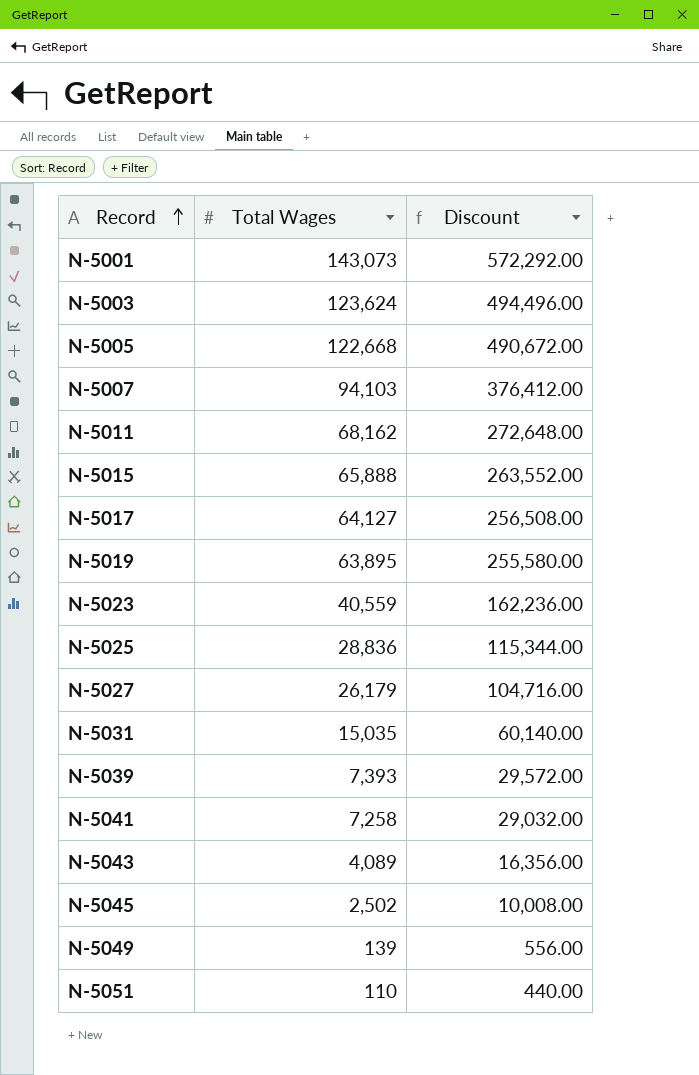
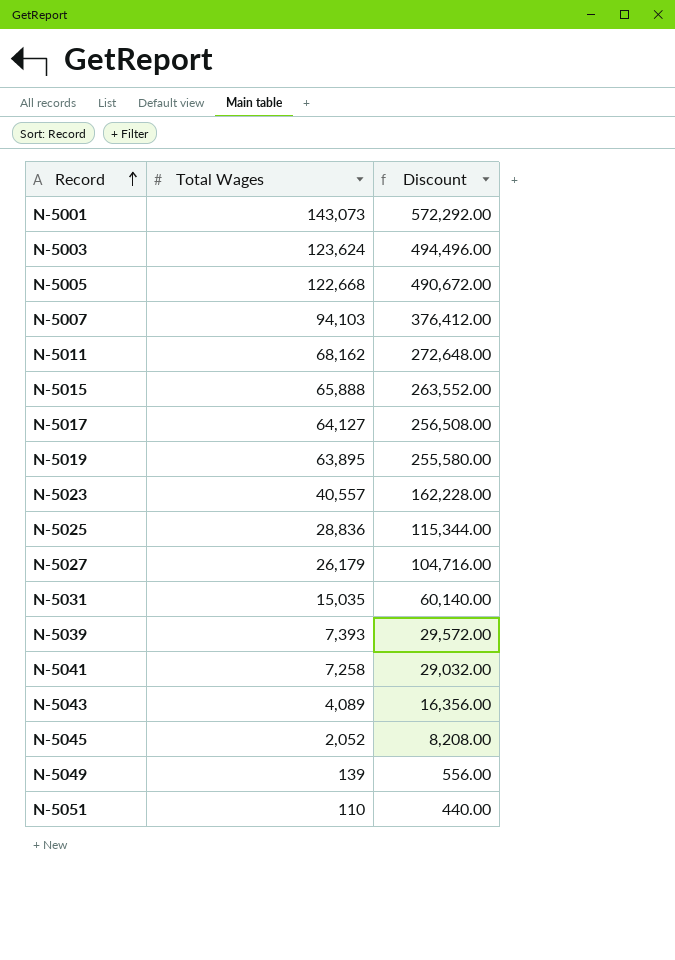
N-5023 | Total Wages: 40,559 -> 40,557
N-5023 | Discount: 162,236.00 -> 162,228.00
N-5045 | Total Wages: 2,502 -> 2,052
N-5045 | Discount: 10,008.00 -> 8,208.00

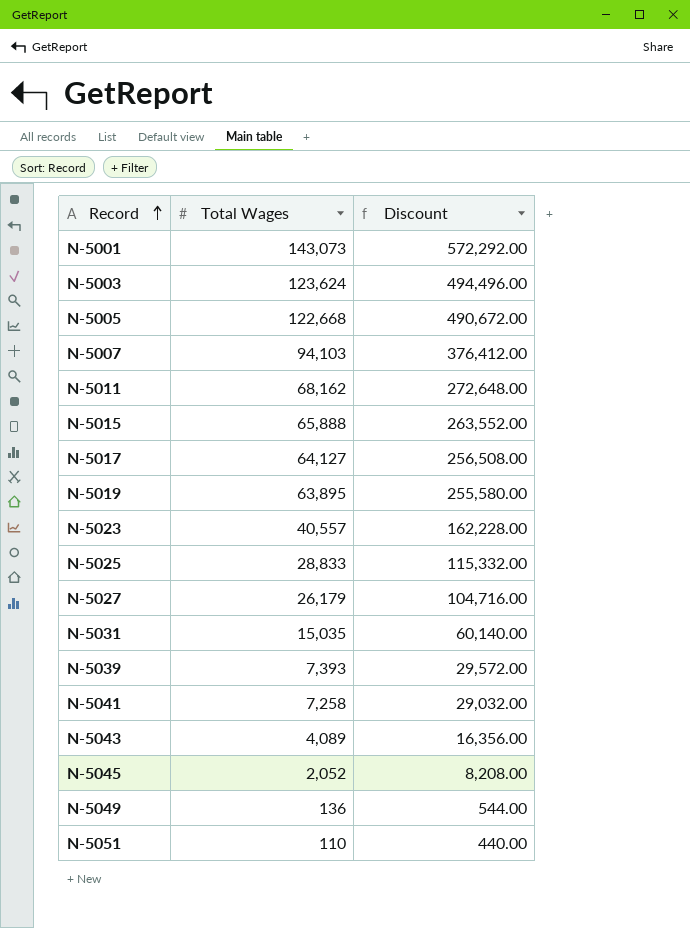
N-5025 | Total Wages: 28,836 -> 28,833
N-5025 | Discount: 115,344.00 -> 115,332.00
N-5049 | Total Wages: 139 -> 136
N-5049 | Discount: 556.00 -> 544.00

